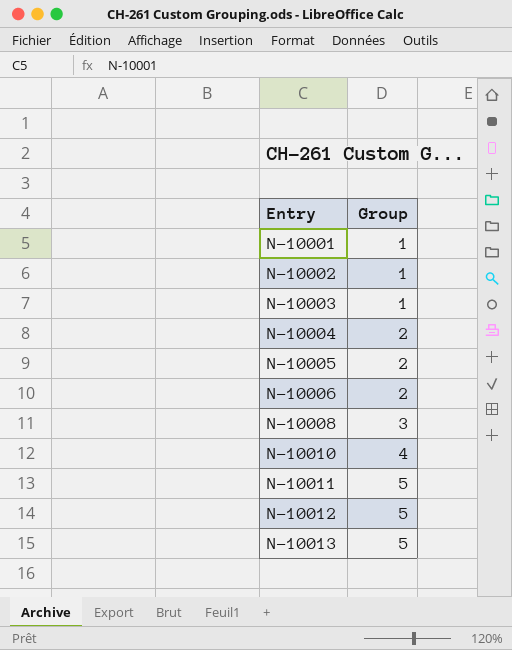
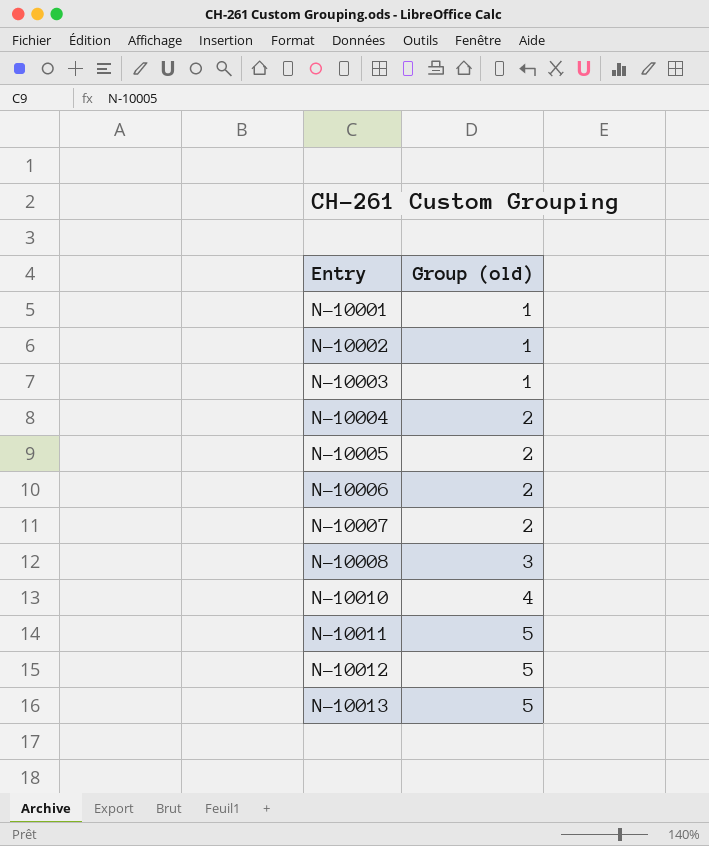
column name: Group -> Group (old)
row N-10007: none -> 2

